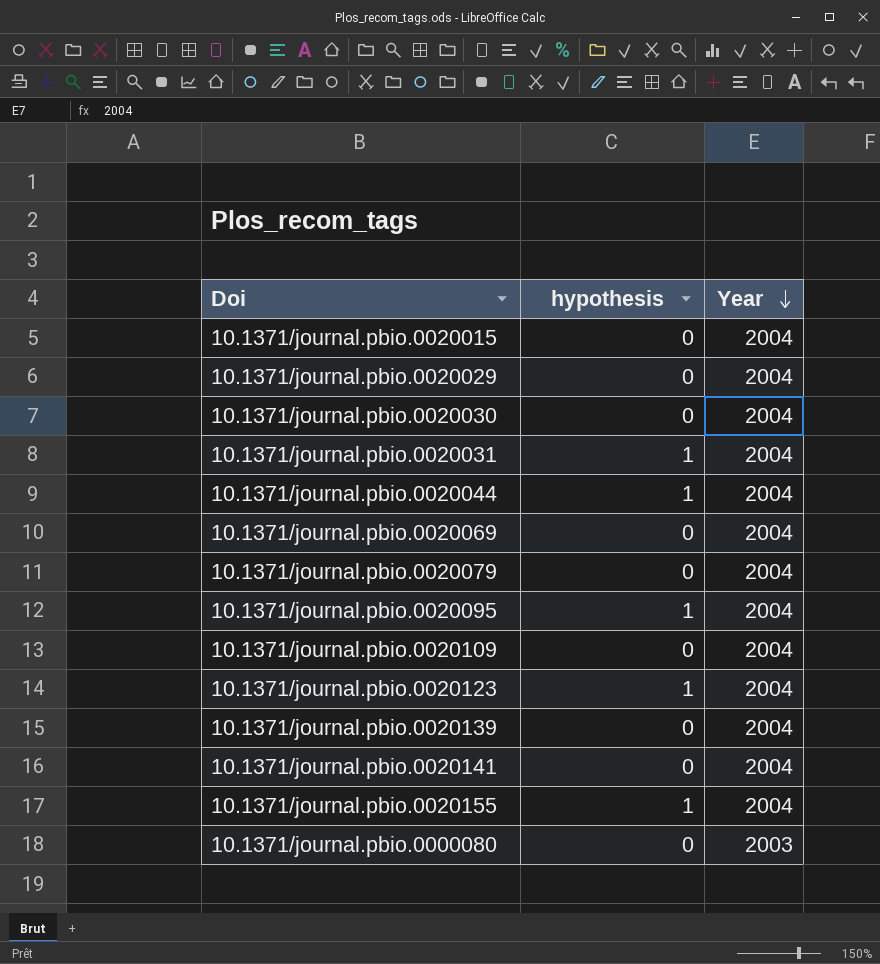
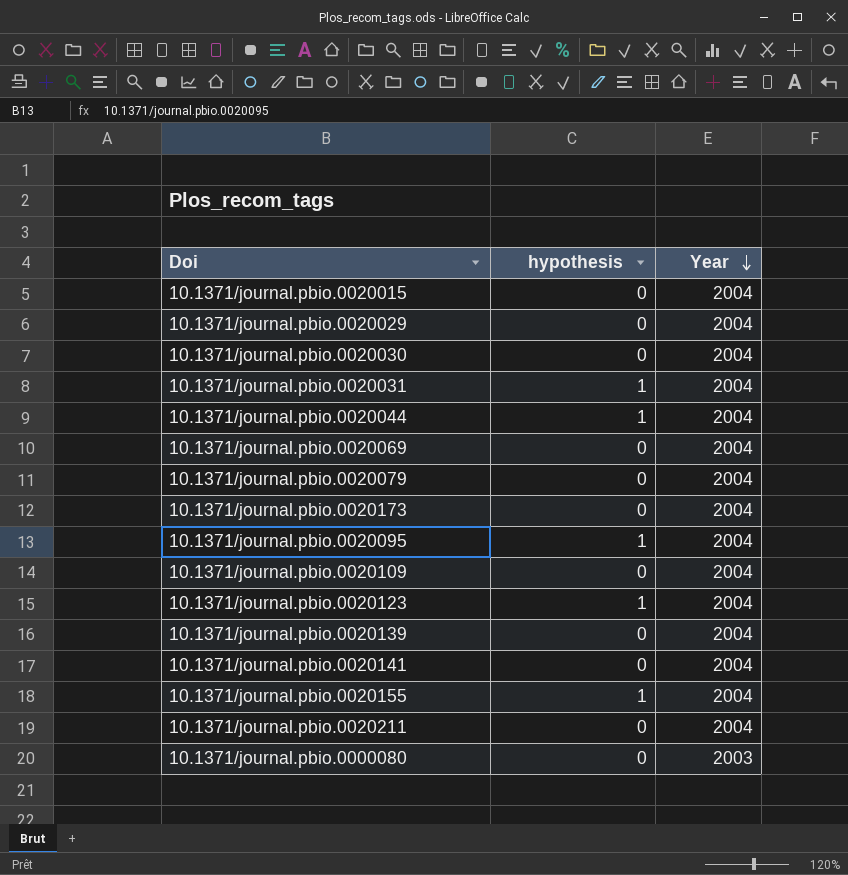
row 10.1371/journal.pbio.0020173: none -> 0 | 2004
row 10.1371/journal.pbio.0020211: none -> 0 | 2004

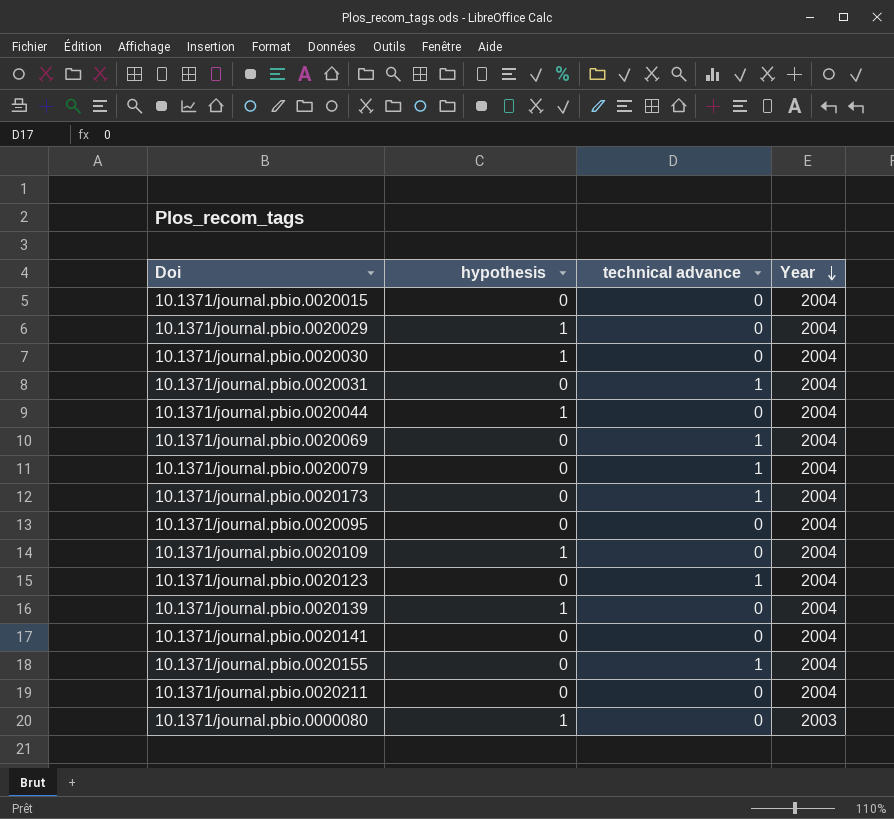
column technical advance | position: none -> 3
10.1371/journal.pbio.0020029 | hypothesis: 0 -> 1
10.1371/journal.pbio.0020030 | hypothesis: 0 -> 1
10.1371/journal.pbio.0020031 | hypothesis: 1 -> 0
10.1371/journal.pbio.0020095 | hypothesis: 1 -> 0
10.1371/journal.pbio.0020109 | hypothesis: 0 -> 1
10.1371/journal.pbio.0020123 | hypothesis: 1 -> 0
10.1371/journal.pbio.0020139 | hypothesis: 0 -> 1
10.1371/journal.pbio.0020155 | hypothesis: 1 -> 0
10.1371/journal.pbio.0000080 | hypothesis: 0 -> 1

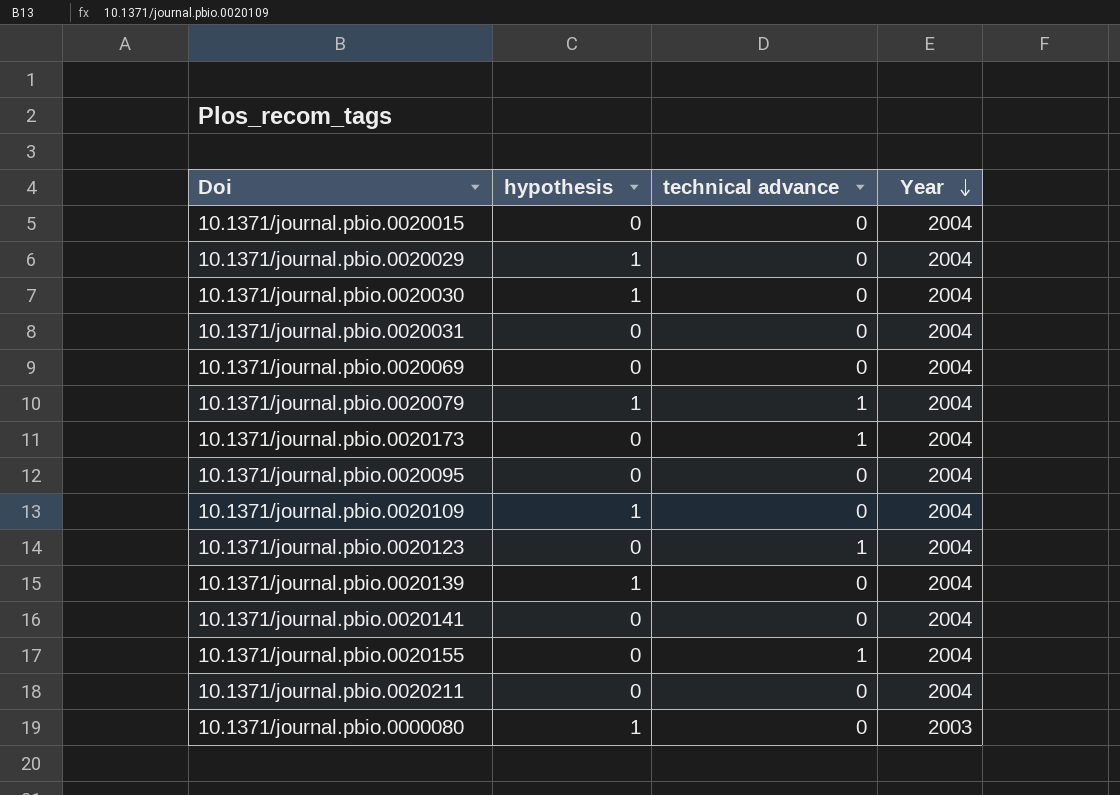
row 10.1371/journal.pbio.0020044: 1 | 0 | 2004 -> none
10.1371/journal.pbio.0020031 | technical advance: 1 -> 0
10.1371/journal.pbio.0020069 | technical advance: 1 -> 0
10.1371/journal.pbio.0020079 | hypothesis: 0 -> 1

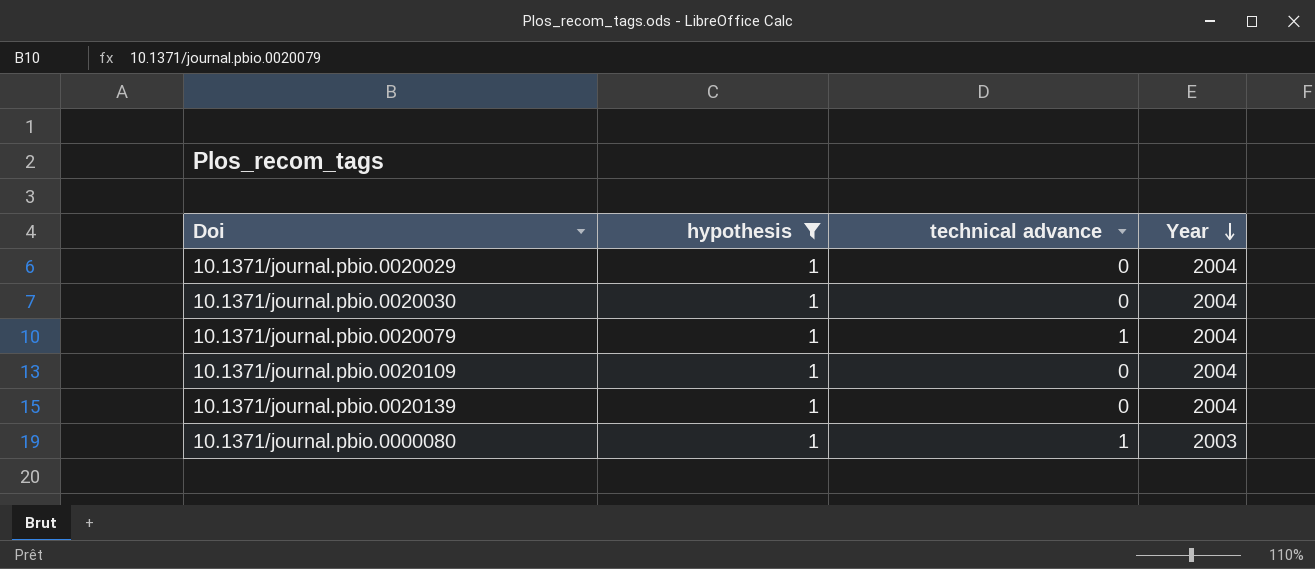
filter: none -> hypothesis = 1
10.1371/journal.pbio.0000080 | technical advance: 0 -> 1

